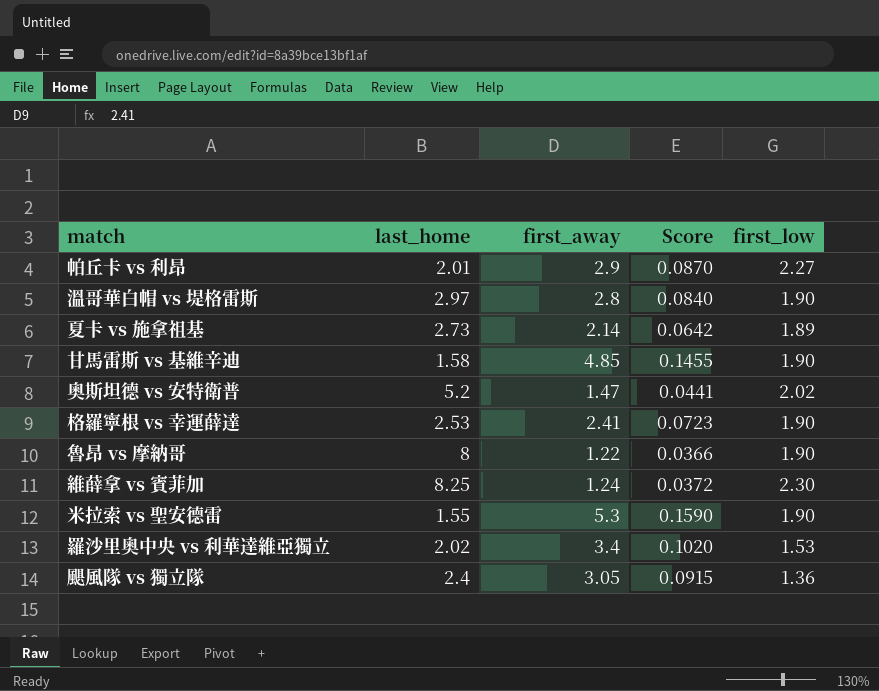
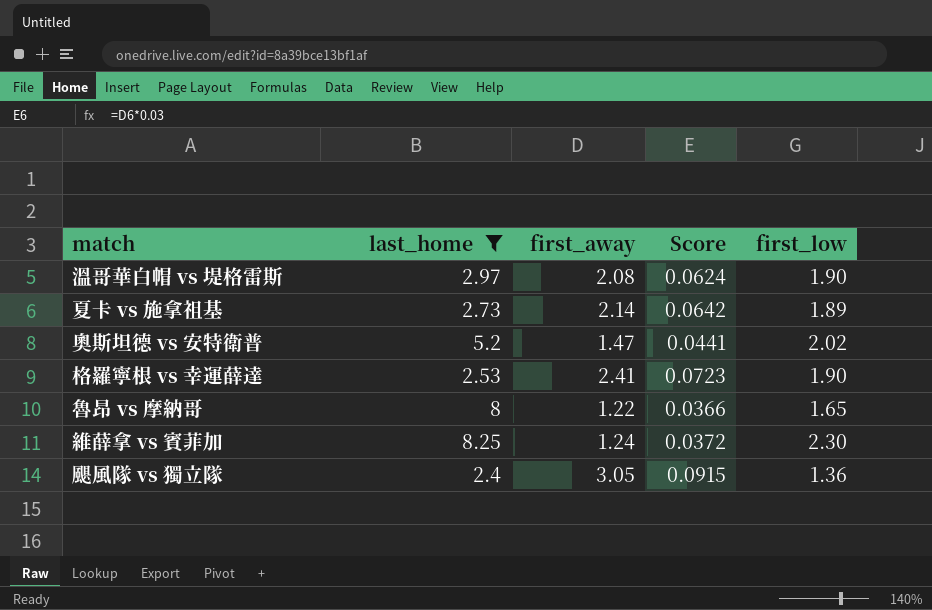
filter: none -> last_home >= 2.4
溫哥華白帽 vs 堤格雷斯 | first_away: 2.8 -> 2.08
溫哥華白帽 vs 堤格雷斯 | Score: 0.0840 -> 0.0624
魯昂 vs 摩納哥 | first_low: 1.90 -> 1.65

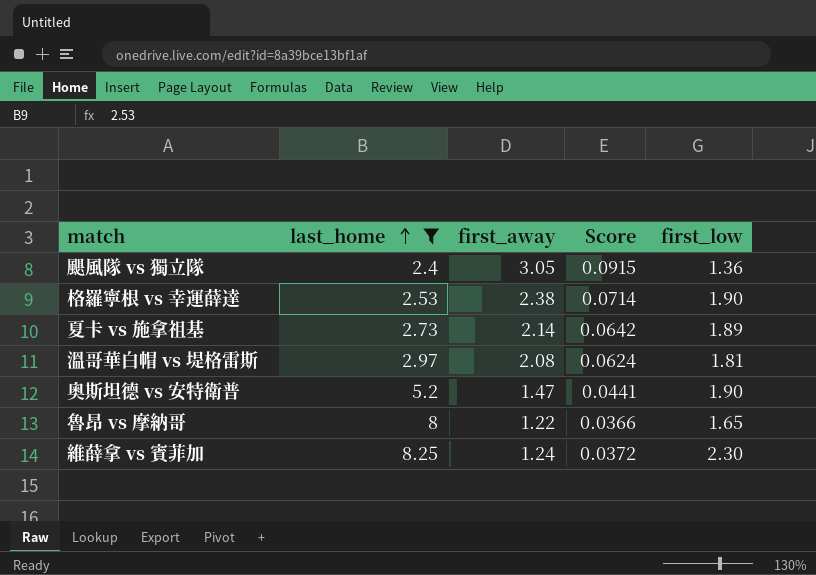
row order: none -> last_home ascending
格羅寧根 vs 幸運薛達 | first_away: 2.41 -> 2.38
格羅寧根 vs 幸運薛達 | Score: 0.0723 -> 0.0714
溫哥華白帽 vs 堤格雷斯 | first_low: 1.90 -> 1.81
奧斯坦德 vs 安特衛普 | first_low: 2.02 -> 1.90

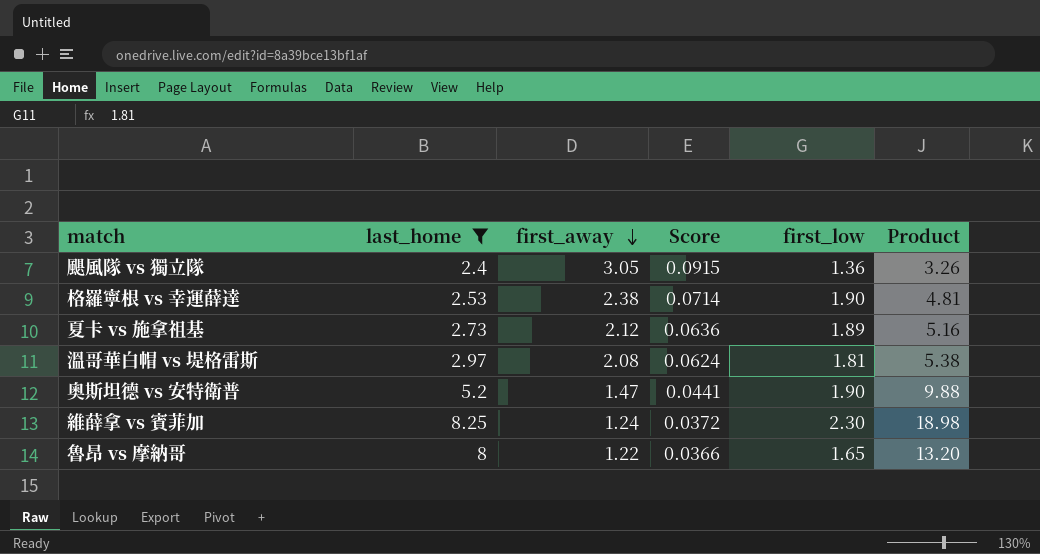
row order: last_home ascending -> first_away descending
column Product | formula: none -> [last_home] * [first_low]
夏卡 vs 施拿祖基 | first_away: 2.14 -> 2.12
夏卡 vs 施拿祖基 | Score: 0.0642 -> 0.0636

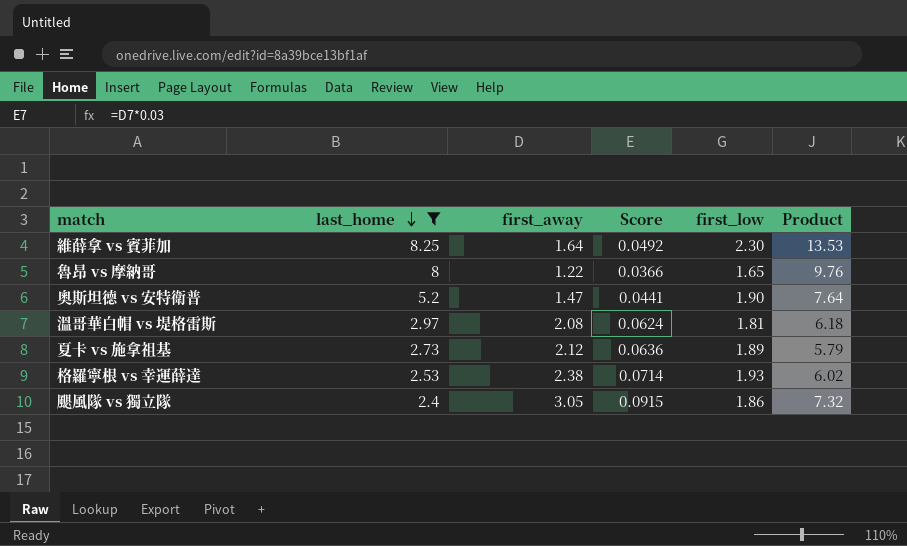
row order: first_away descending -> last_home descending
column Product | formula: [last_home] * [first_low] -> [last_home] * [first_away]
維薛拿 vs 賓菲加 | first_away: 1.24 -> 1.64
維薛拿 vs 賓菲加 | Score: 0.0372 -> 0.0492
格羅寧根 vs 幸運薛達 | first_low: 1.90 -> 1.93
颶風隊 vs 獨立隊 | first_low: 1.36 -> 1.86

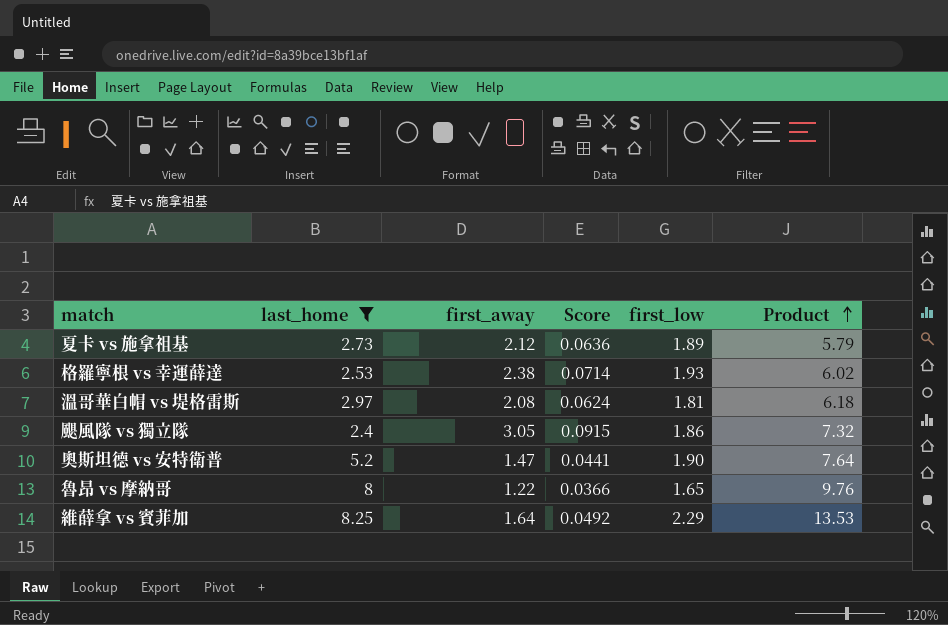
row order: last_home descending -> Product ascending
維薛拿 vs 賓菲加 | first_low: 2.30 -> 2.29

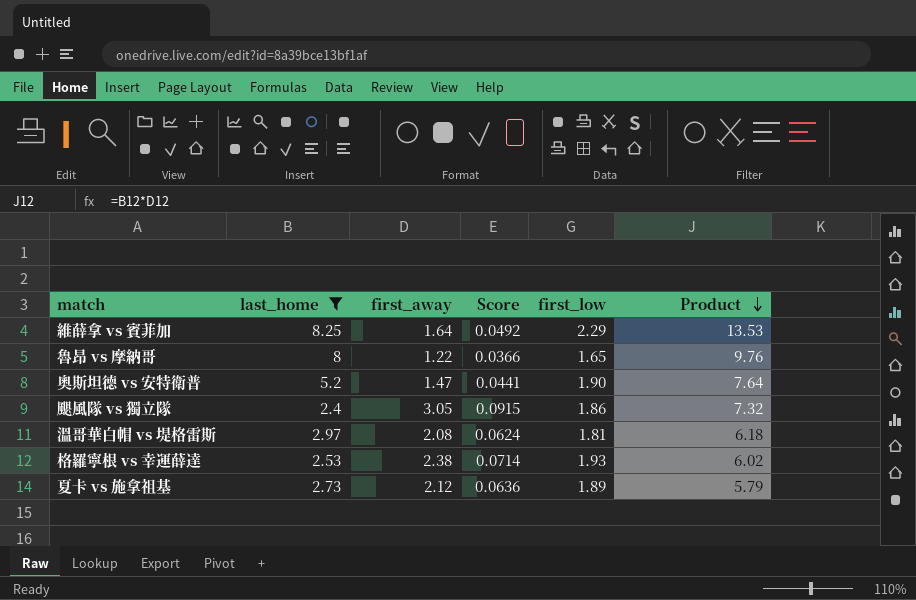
row order: Product ascending -> Product descending

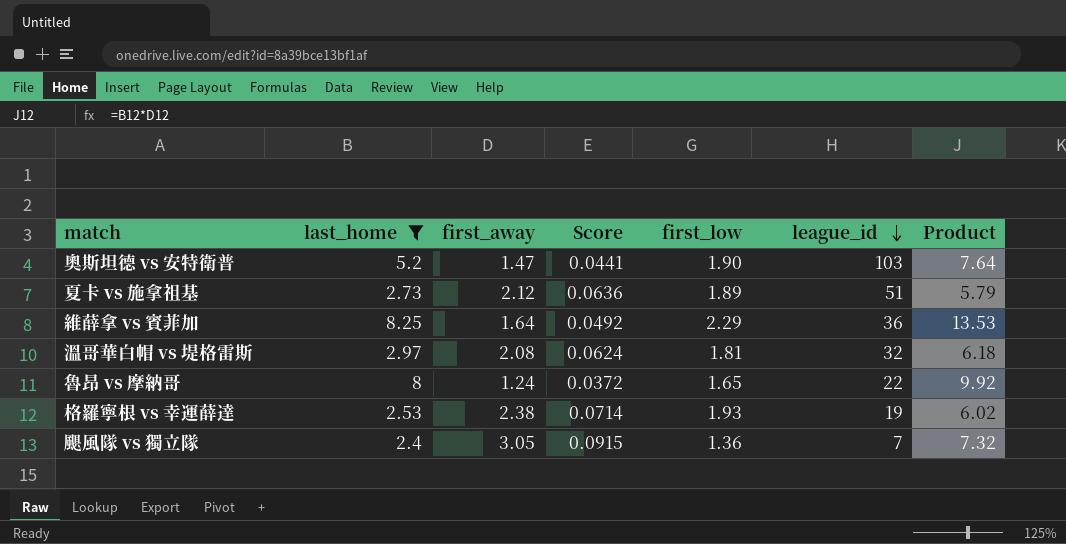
row order: Product descending -> league_id descending
column league_id | position: none -> 6
魯昂 vs 摩納哥 | first_away: 1.22 -> 1.24
魯昂 vs 摩納哥 | Score: 0.0366 -> 0.0372
魯昂 vs 摩納哥 | Product: 9.76 -> 9.92
颶風隊 vs 獨立隊 | first_low: 1.86 -> 1.36

